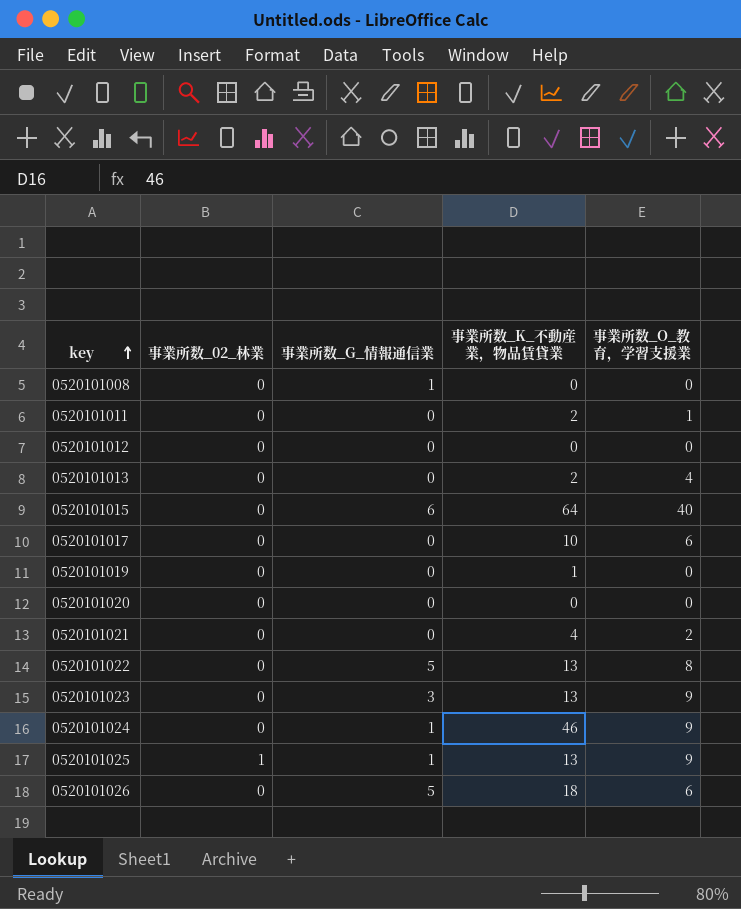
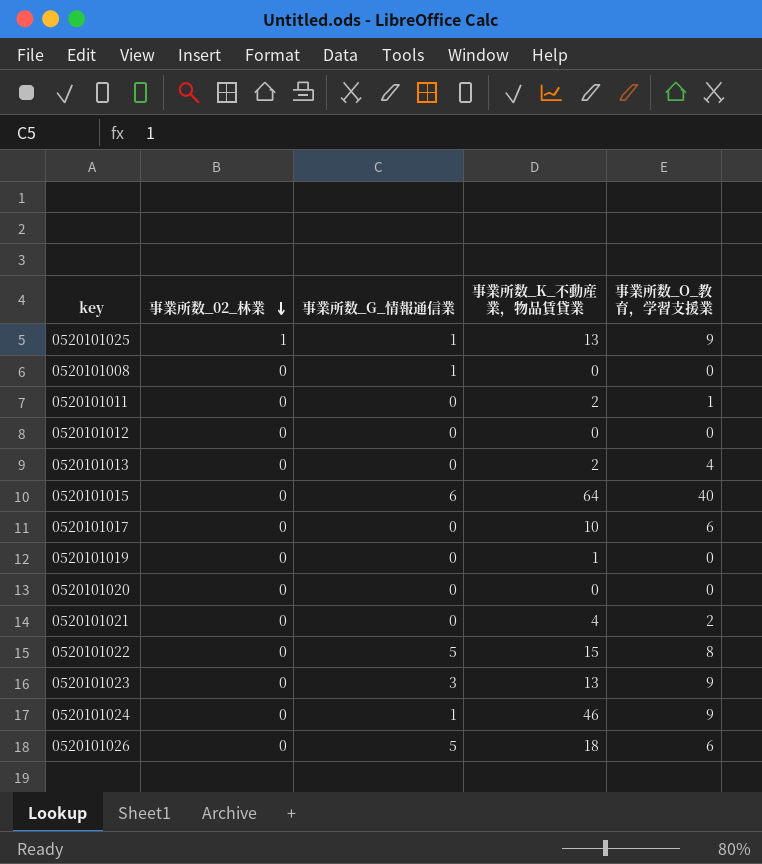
row order: key ascending -> 事業所数_02_林業 descending
0520101022 | 事業所数_K_不動産業，物品賃貸業: 13 -> 15

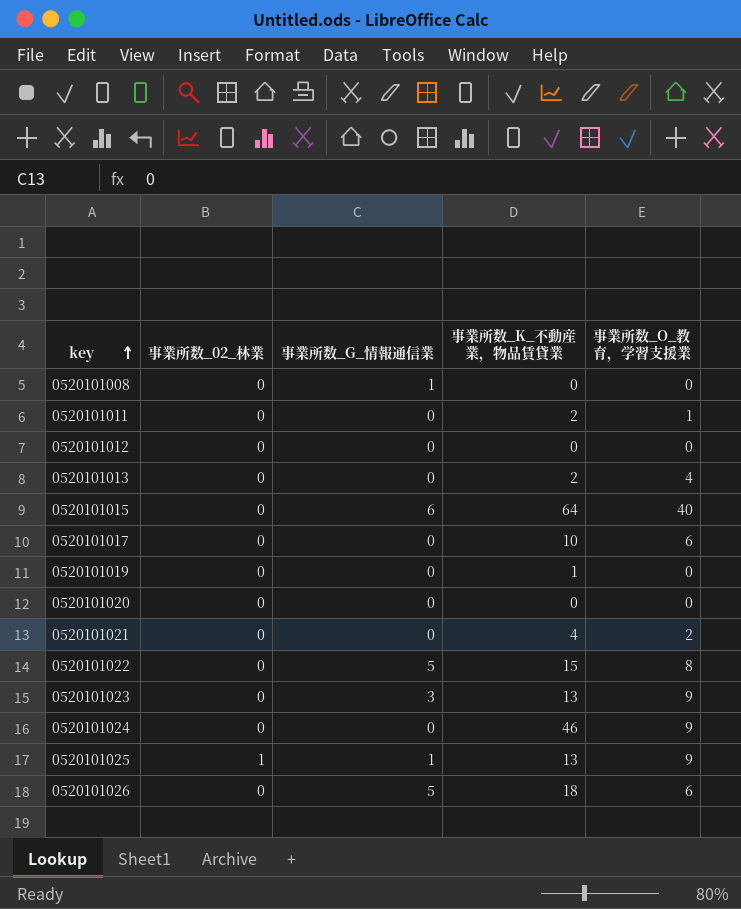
row order: 事業所数_02_林業 descending -> key ascending
0520101024 | 事業所数_G_情報通信業: 1 -> 0

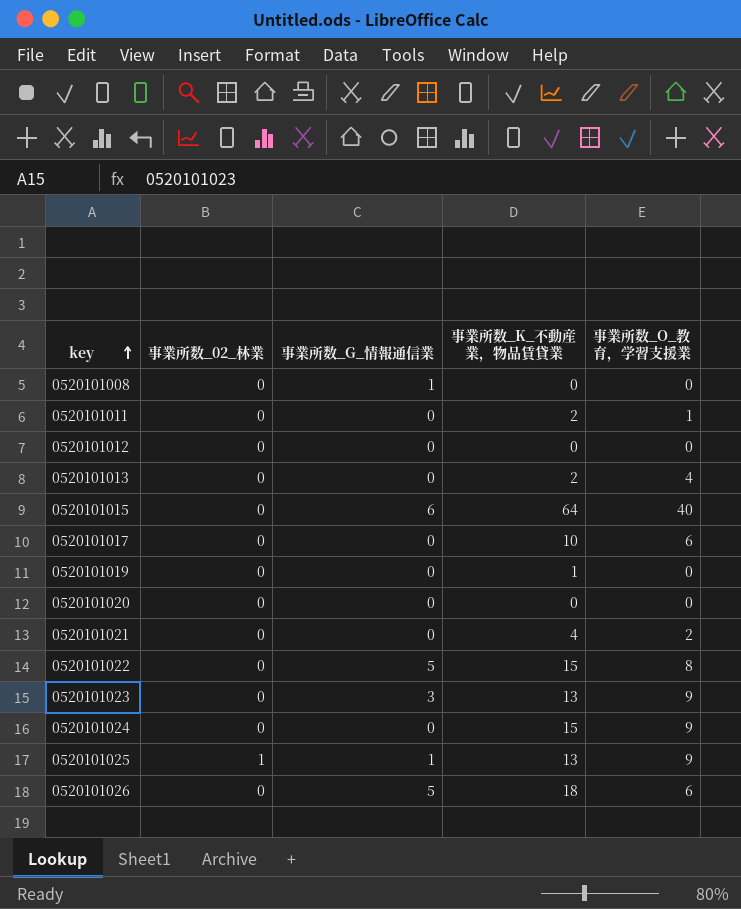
0520101024 | 事業所数_K_不動産業，物品賃貸業: 46 -> 15

